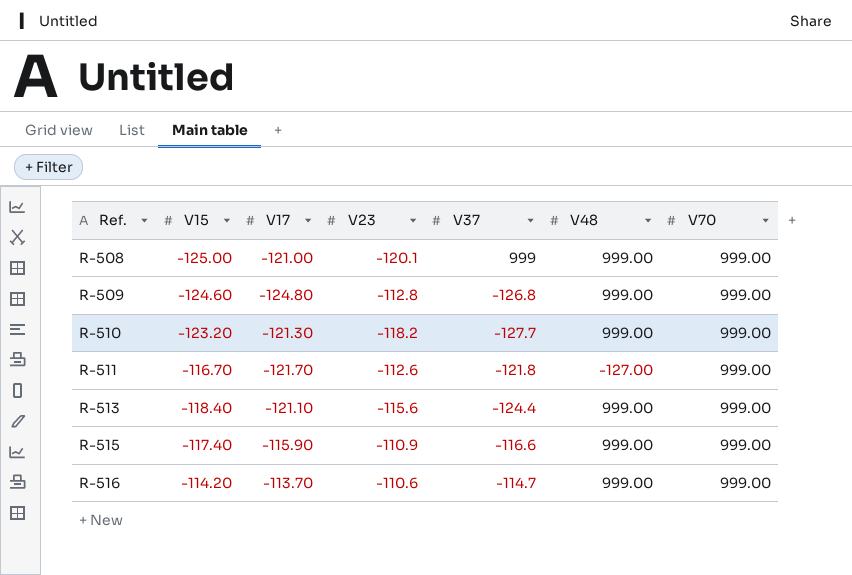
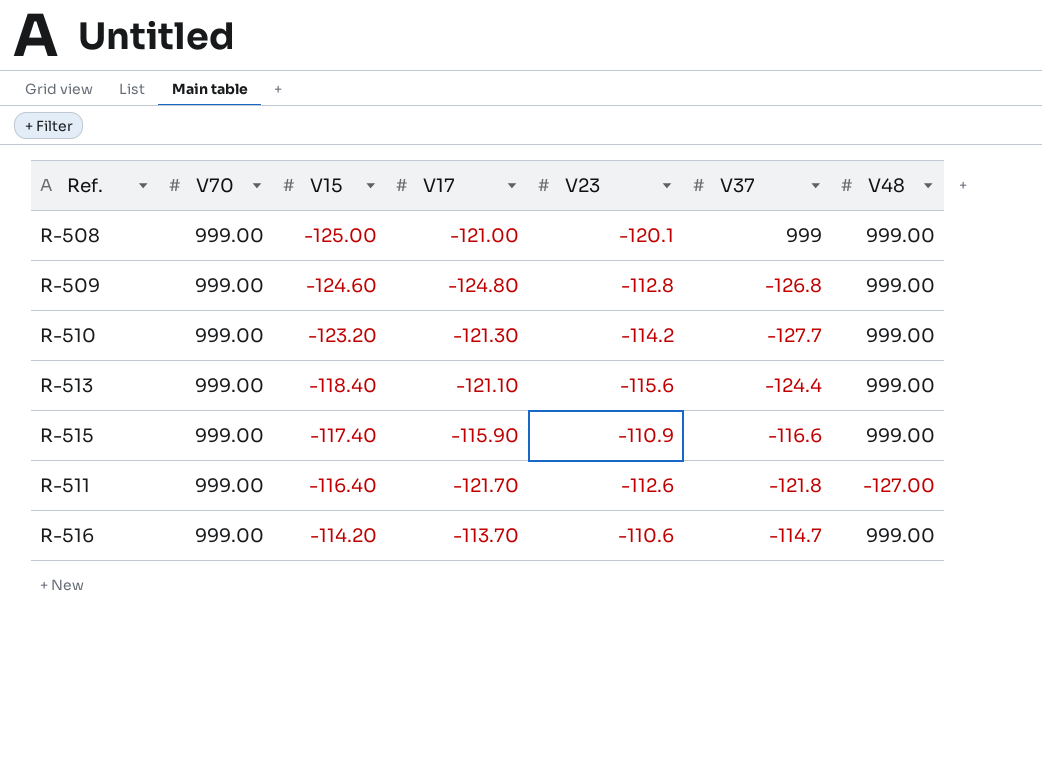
row order: Ref. ascending -> V15 ascending
column V70 | position: 7 -> 2
R-510 | V23: -118.2 -> -114.2
R-511 | V15: -116.70 -> -116.40

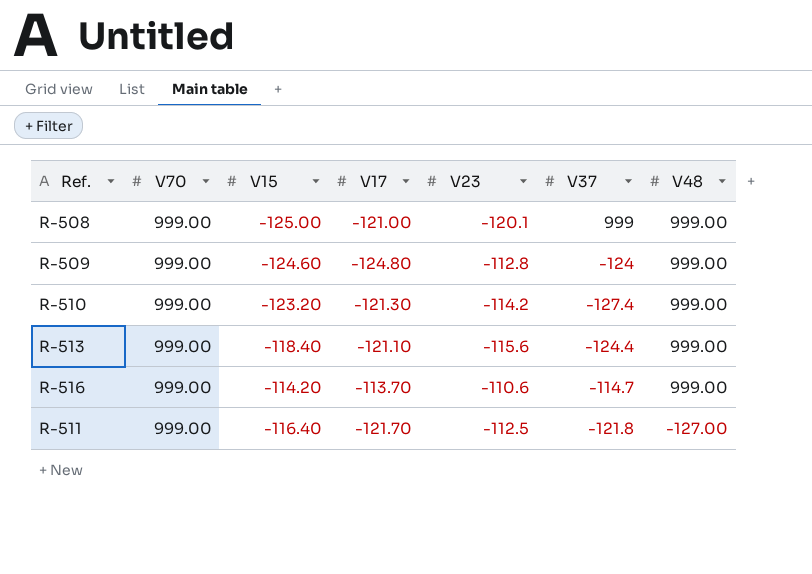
row order: V15 ascending -> V48 descending
row R-515: 999.00 | -117.40 | -115.90 | -110.9 | -116.6 | 999.00 -> none
R-509 | V37: -126.8 -> -124
R-510 | V37: -127.7 -> -127.4
R-511 | V23: -112.6 -> -112.5

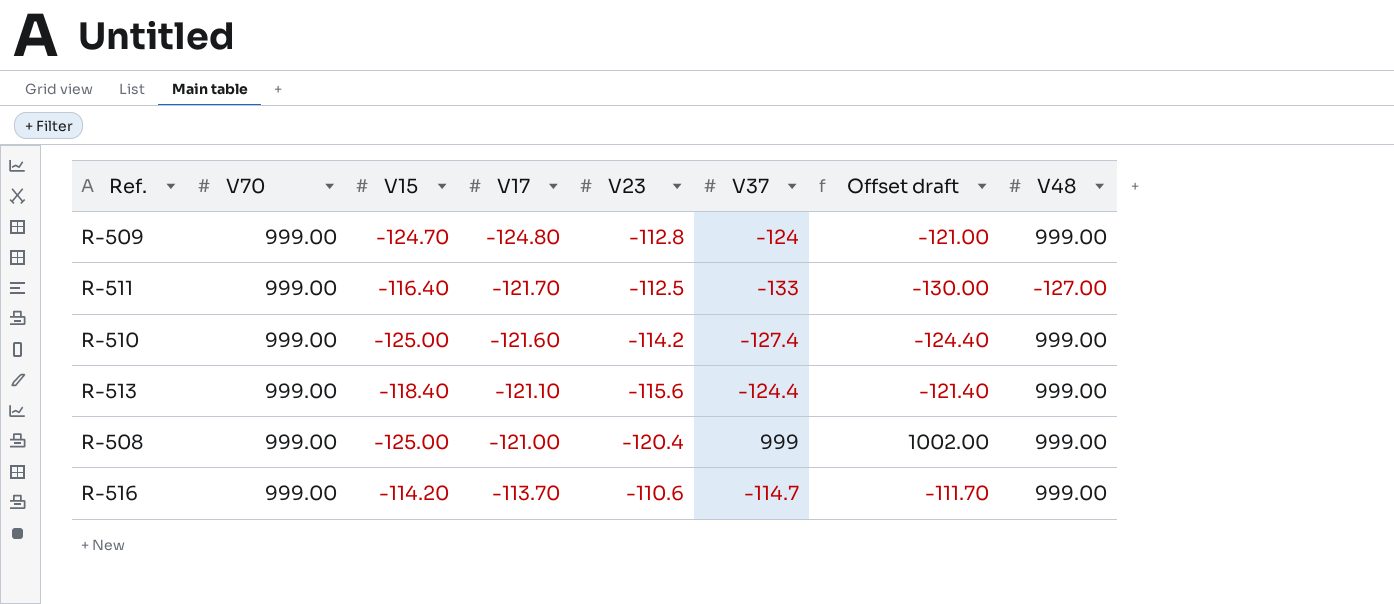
row order: V48 descending -> V17 ascending
column Offset draft | formula: none -> [V37] + 3
R-509 | V15: -124.60 -> -124.70
R-511 | V37: -121.8 -> -133
R-510 | V15: -123.20 -> -125.00
R-510 | V17: -121.30 -> -121.60
R-508 | V23: -120.1 -> -120.4

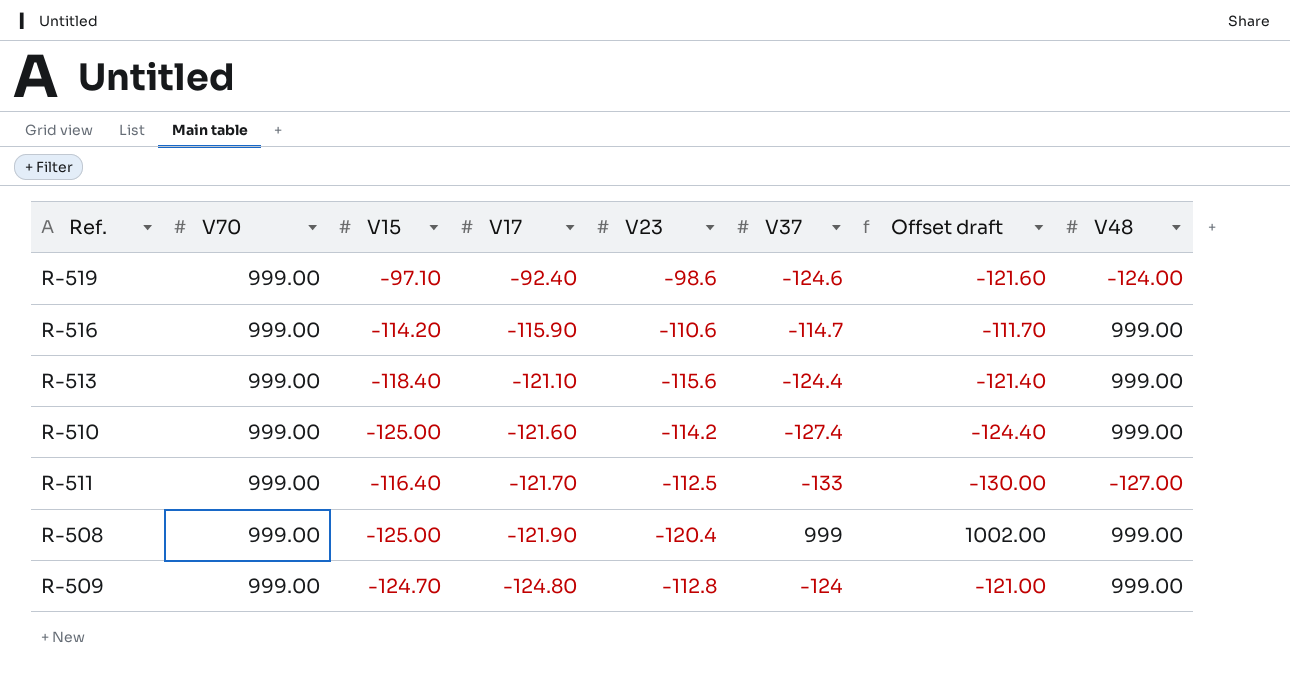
row order: V17 ascending -> V17 descending
row R-519: none -> 999.00 | -97.10 | -92.40 | -98.6 | -124.6 | -121.60 | -124.00
R-516 | V17: -113.70 -> -115.90
R-508 | V17: -121.00 -> -121.90

